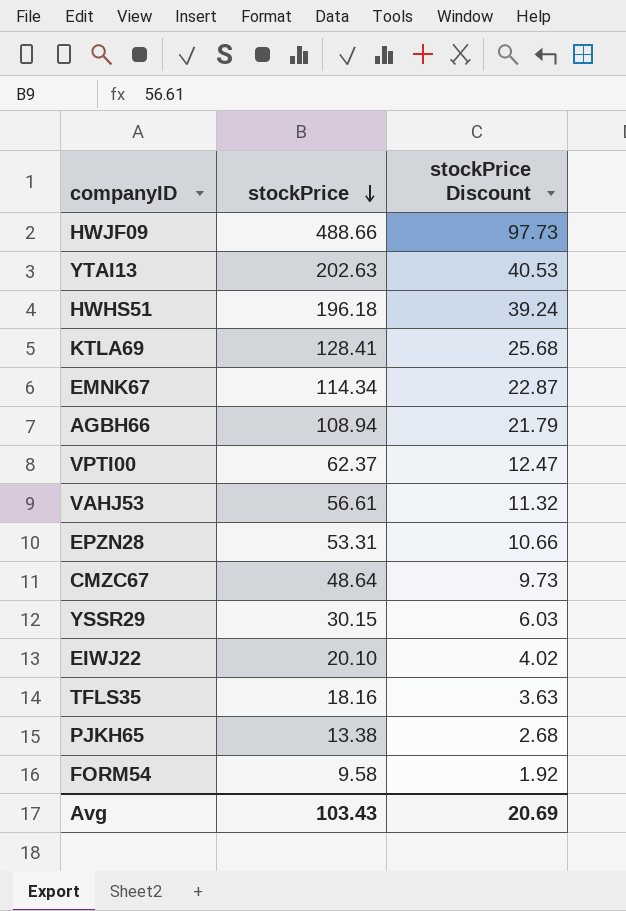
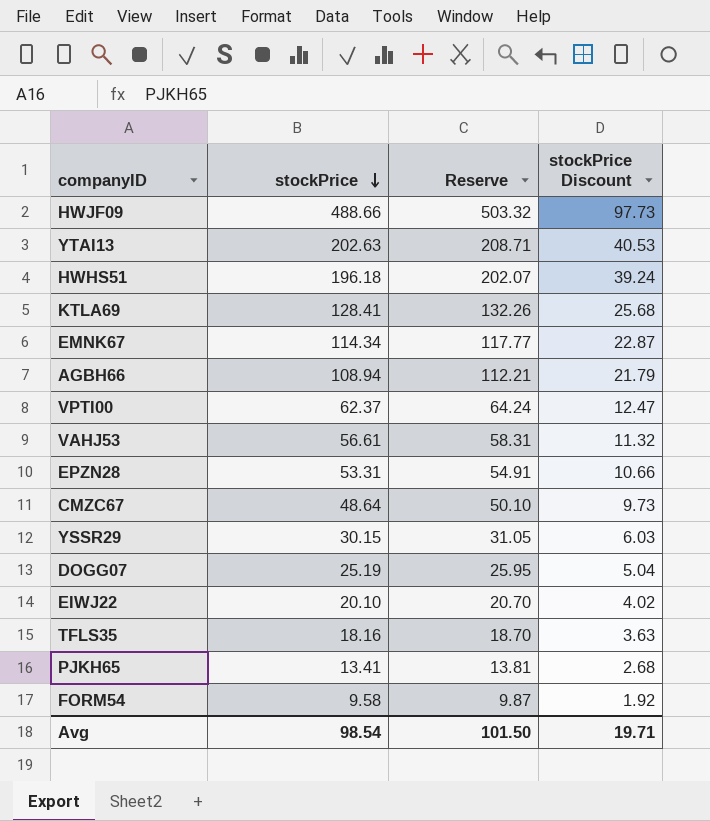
column Reserve | formula: none -> [stockPrice] * 1.03
row DOGG07: none -> 25.19 | 25.95 | 5.04
PJKH65 | stockPrice: 13.38 -> 13.41
Avg | stockPrice: 103.43 -> 98.54
Avg | stockPrice Discount: 20.69 -> 19.71

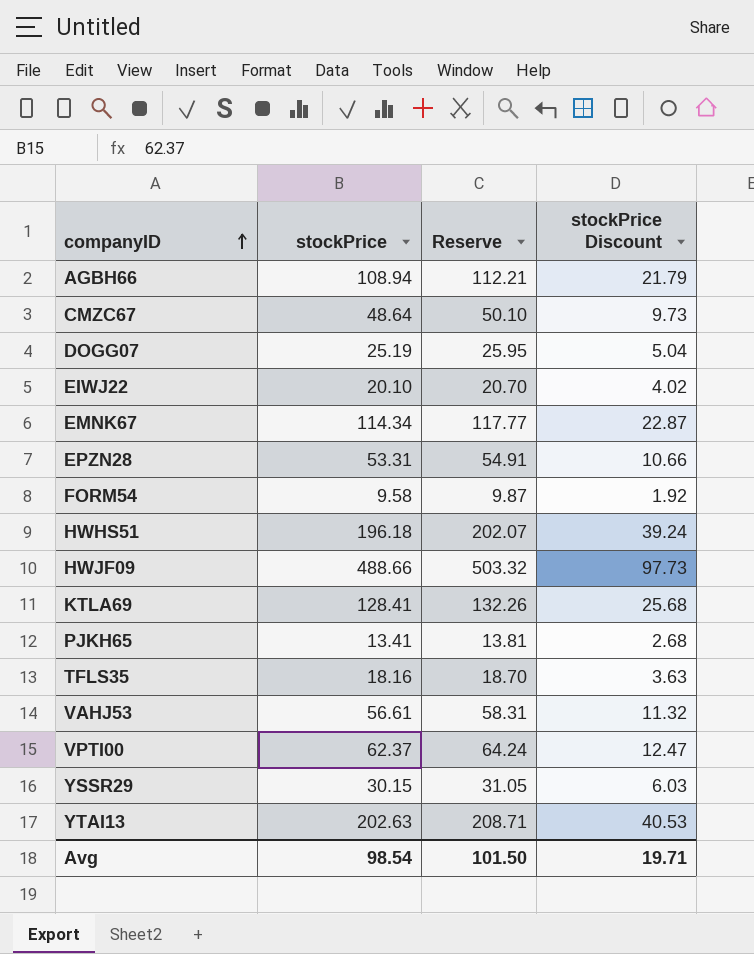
row order: stockPrice descending -> companyID ascending

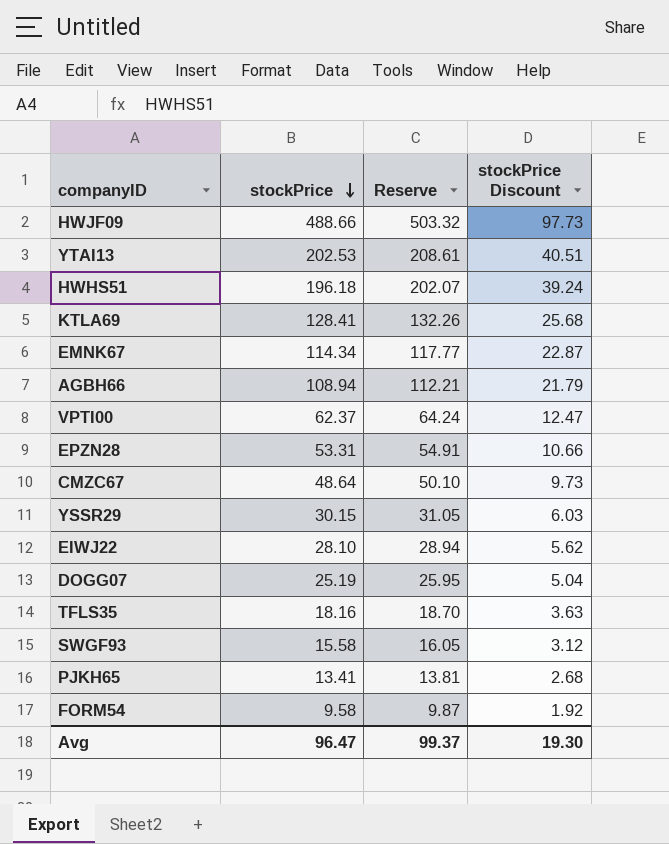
row order: companyID ascending -> stockPrice descending
row VAHJ53: 56.61 | 58.31 | 11.32 -> none
YTAI13 | stockPrice: 202.63 -> 202.53
YTAI13 | Reserve: 208.71 -> 208.61
YTAI13 | stockPrice Discount: 40.53 -> 40.51
EIWJ22 | stockPrice: 20.10 -> 28.10
EIWJ22 | Reserve: 20.70 -> 28.94
EIWJ22 | stockPrice Discount: 4.02 -> 5.62
row SWGF93: none -> 15.58 | 16.05 | 3.12
Avg | stockPrice: 98.54 -> 96.47
Avg | Reserve: 101.50 -> 99.37
Avg | stockPrice Discount: 19.71 -> 19.30

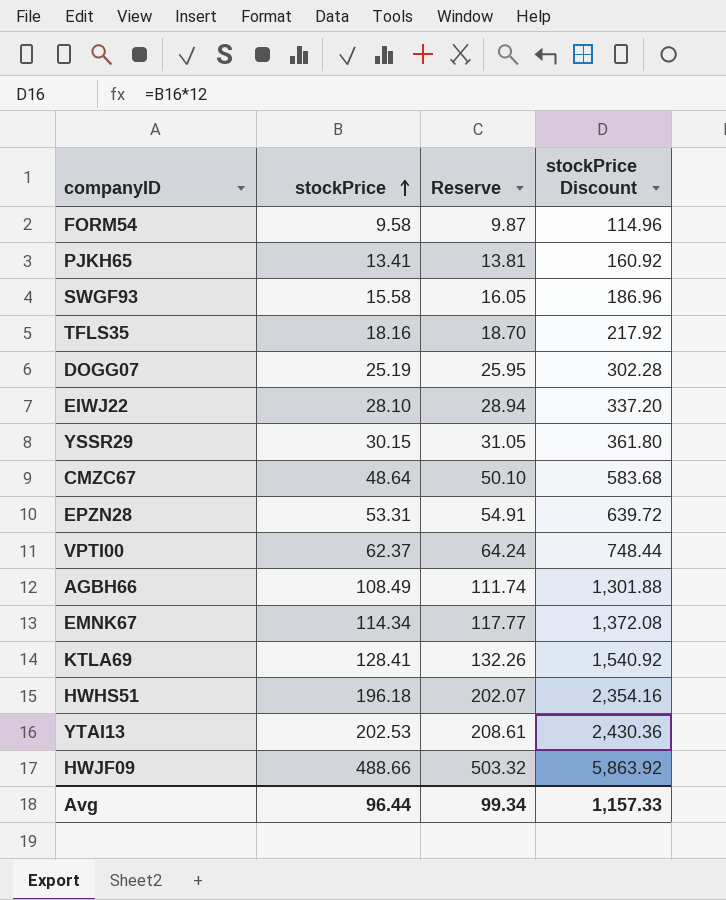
row order: stockPrice descending -> stockPrice ascending
column stockPrice Discount | formula: [stockPrice] * 0.2 -> [stockPrice] * 12
AGBH66 | stockPrice: 108.94 -> 108.49
AGBH66 | Reserve: 112.21 -> 111.74
Avg | stockPrice: 96.47 -> 96.44
Avg | Reserve: 99.37 -> 99.34
Avg | stockPrice Discount: 19.30 -> 1,157.33

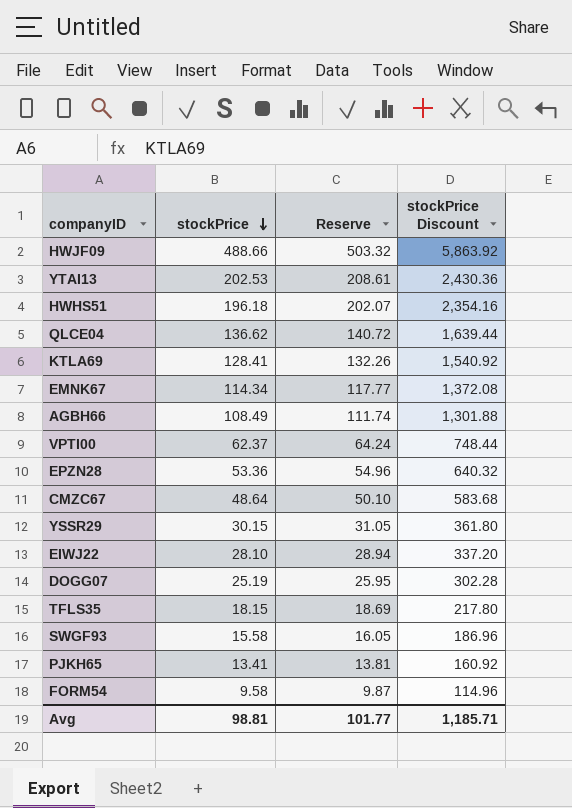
row order: stockPrice ascending -> stockPrice descending
row QLCE04: none -> 136.62 | 140.72 | 1,639.44
EPZN28 | stockPrice: 53.31 -> 53.36
EPZN28 | Reserve: 54.91 -> 54.96
EPZN28 | stockPrice Discount: 639.72 -> 640.32
TFLS35 | stockPrice: 18.16 -> 18.15
TFLS35 | Reserve: 18.70 -> 18.69
TFLS35 | stockPrice Discount: 217.92 -> 217.80
Avg | stockPrice: 96.44 -> 98.81
Avg | Reserve: 99.34 -> 101.77
Avg | stockPrice Discount: 1,157.33 -> 1,185.71

